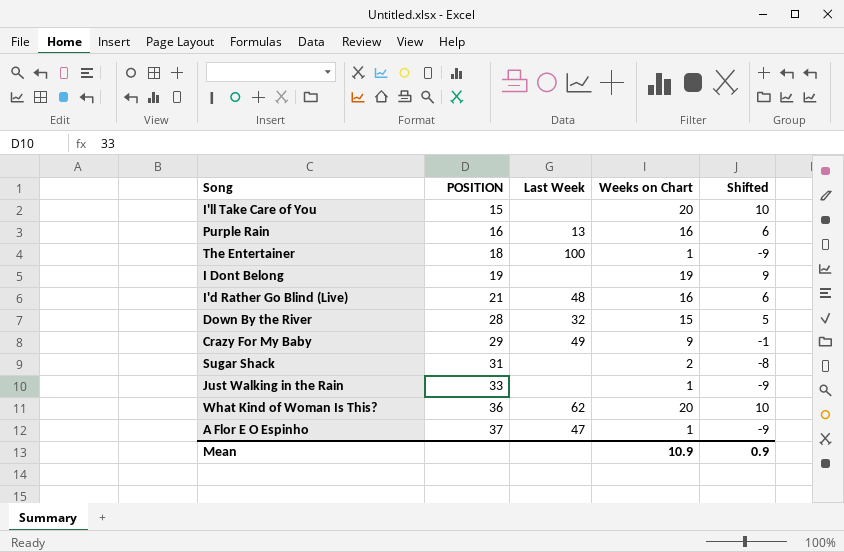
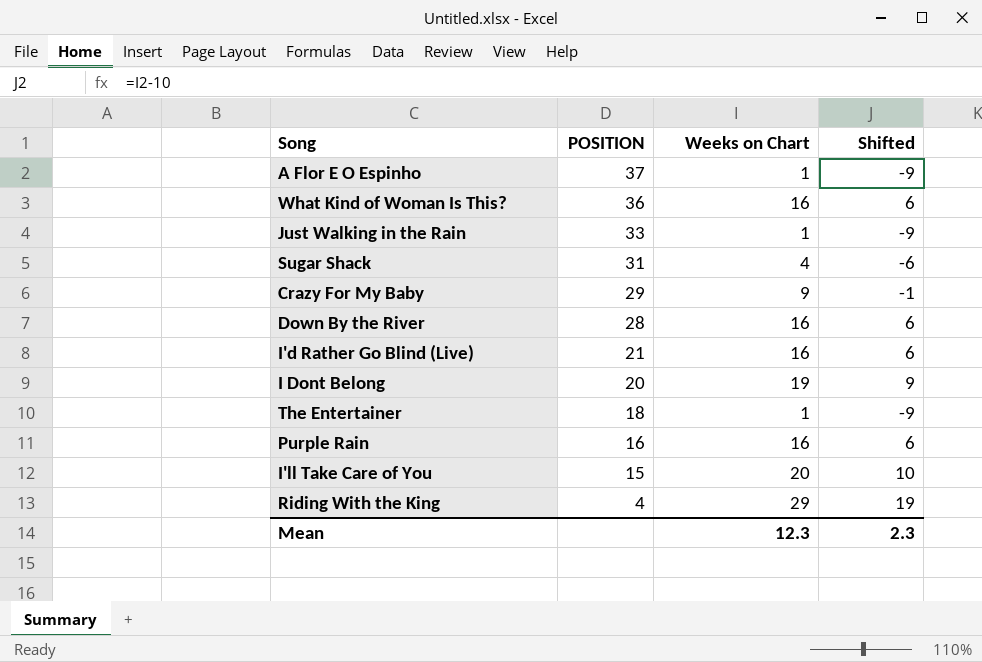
row order: POSITION ascending -> POSITION descending
column Last Week | position: 3 -> none
What Kind of Woman Is This? | Weeks on Chart: 20 -> 16
What Kind of Woman Is This? | Shifted: 10 -> 6
Sugar Shack | Weeks on Chart: 2 -> 4
Sugar Shack | Shifted: -8 -> -6
Down By the River | Weeks on Chart: 15 -> 16
Down By the River | Shifted: 5 -> 6
I Dont Belong | POSITION: 19 -> 20
row Riding With the King: none -> 4 | 29 | 19
Mean | Weeks on Chart: 10.9 -> 12.3
Mean | Shifted: 0.9 -> 2.3

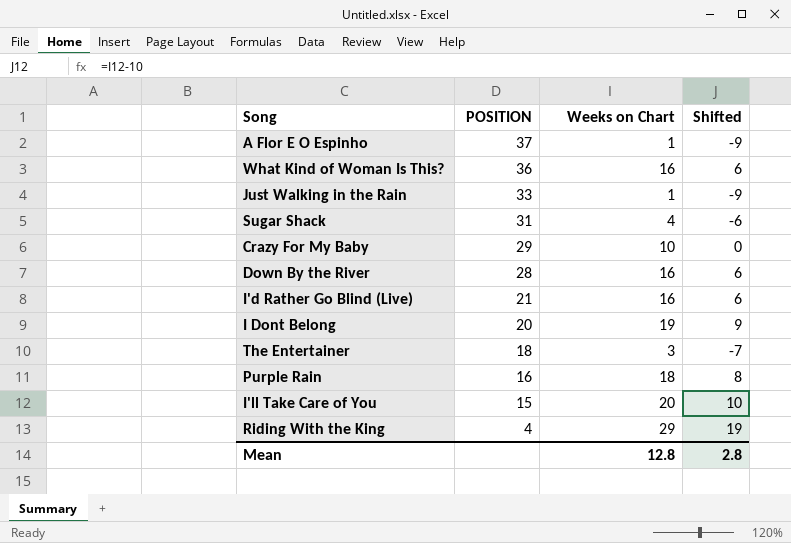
Crazy For My Baby | Weeks on Chart: 9 -> 10
Crazy For My Baby | Shifted: -1 -> 0
The Entertainer | Weeks on Chart: 1 -> 3
The Entertainer | Shifted: -9 -> -7
Purple Rain | Weeks on Chart: 16 -> 18
Purple Rain | Shifted: 6 -> 8
Mean | Weeks on Chart: 12.3 -> 12.8
Mean | Shifted: 2.3 -> 2.8

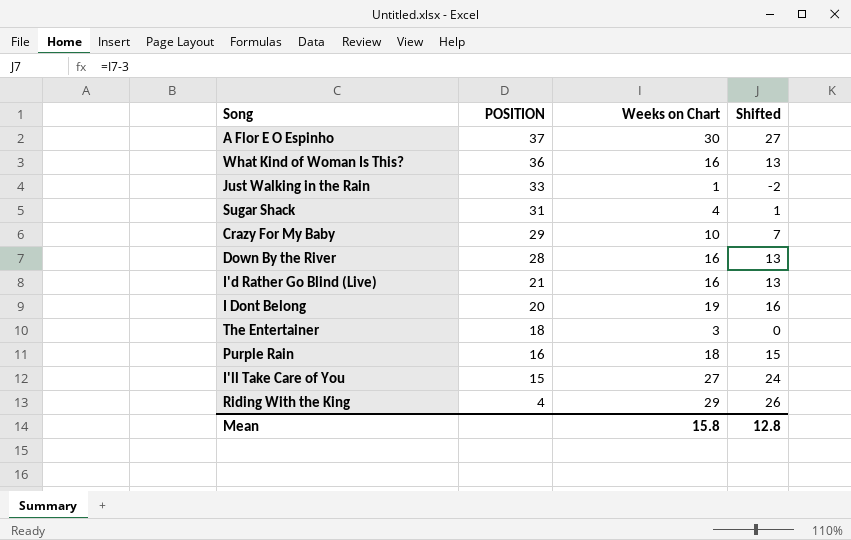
column Shifted | formula: [Weeks on Chart] - 10 -> [Weeks on Chart] - 3
A Flor E O Espinho | Weeks on Chart: 1 -> 30
I'll Take Care of You | Weeks on Chart: 20 -> 27
Mean | Weeks on Chart: 12.8 -> 15.8
Mean | Shifted: 2.8 -> 12.8

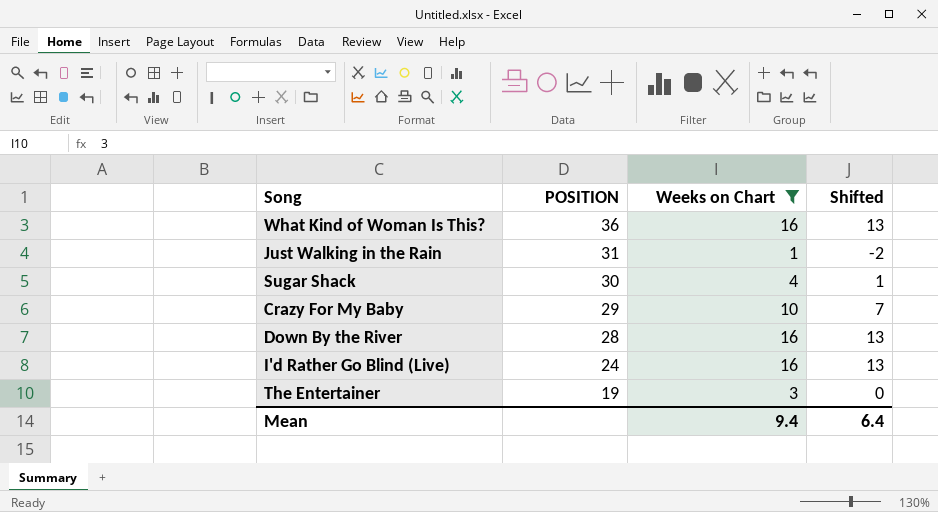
filter: none -> Weeks on Chart <= 16
Just Walking in the Rain | POSITION: 33 -> 31
Sugar Shack | POSITION: 31 -> 30
I'd Rather Go Blind (Live) | POSITION: 21 -> 24
The Entertainer | POSITION: 18 -> 19
Mean | Weeks on Chart: 15.8 -> 9.4
Mean | Shifted: 12.8 -> 6.4

